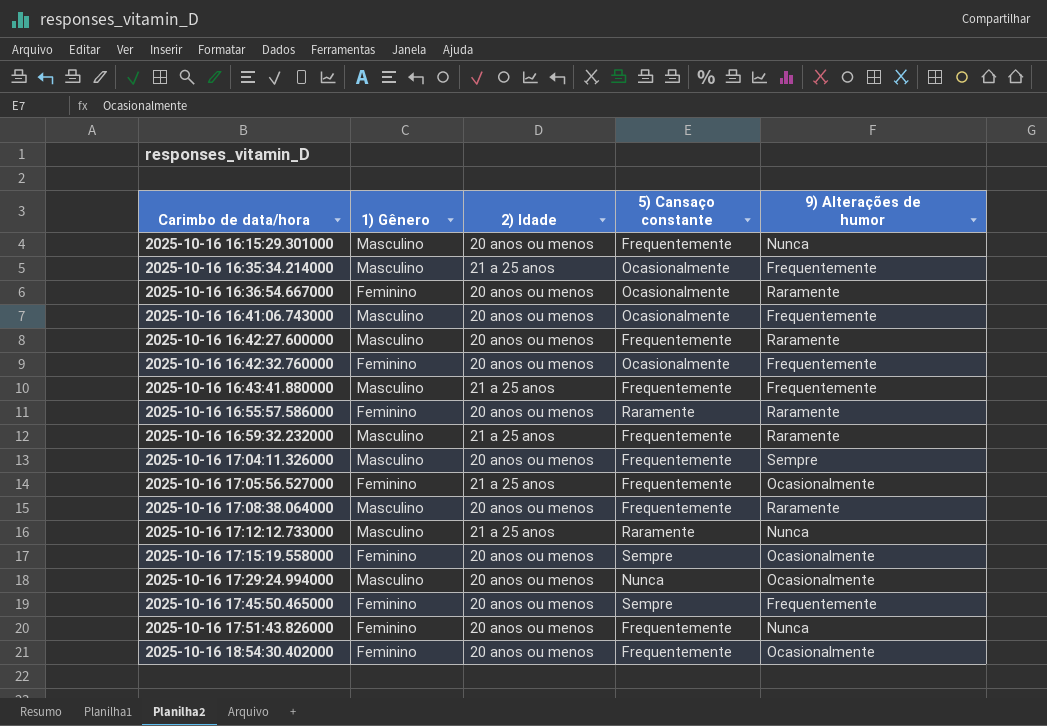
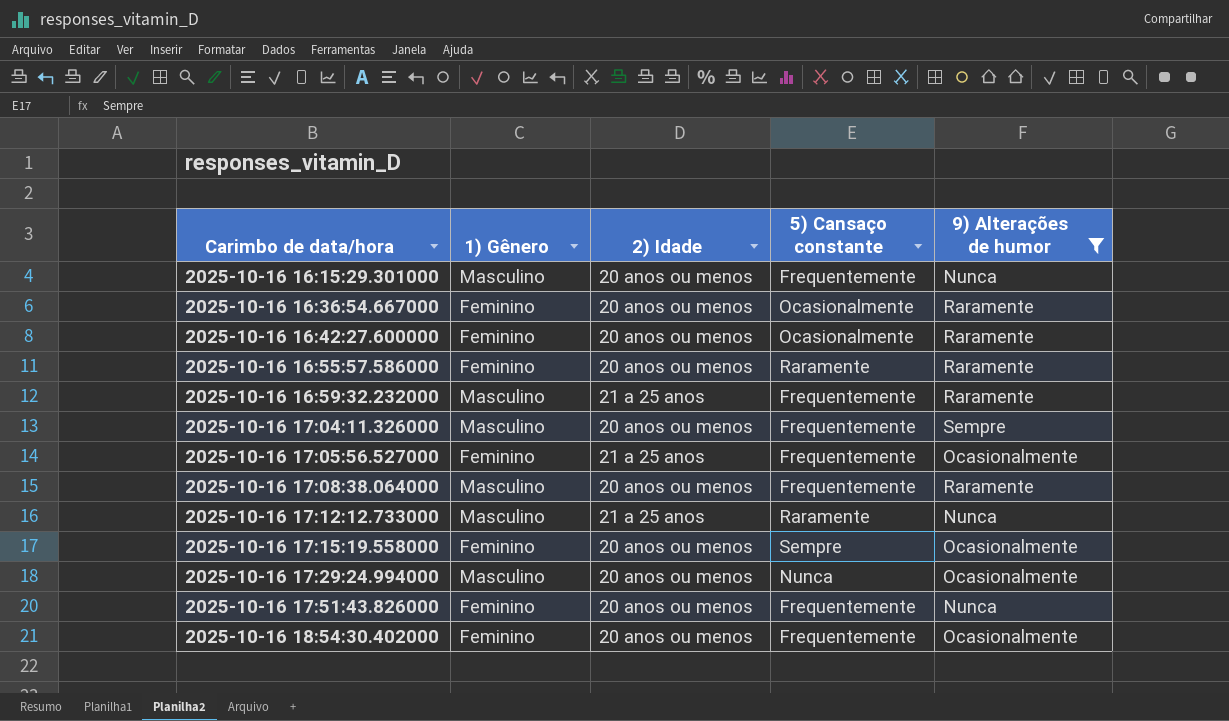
filter: none -> 9) Alterações de humor != Frequentemente
2025-10-16 16:42:27.600000 | 1) Gênero: Masculino -> Feminino
2025-10-16 16:42:27.600000 | 5) Cansaço constante: Frequentemente -> Ocasionalmente

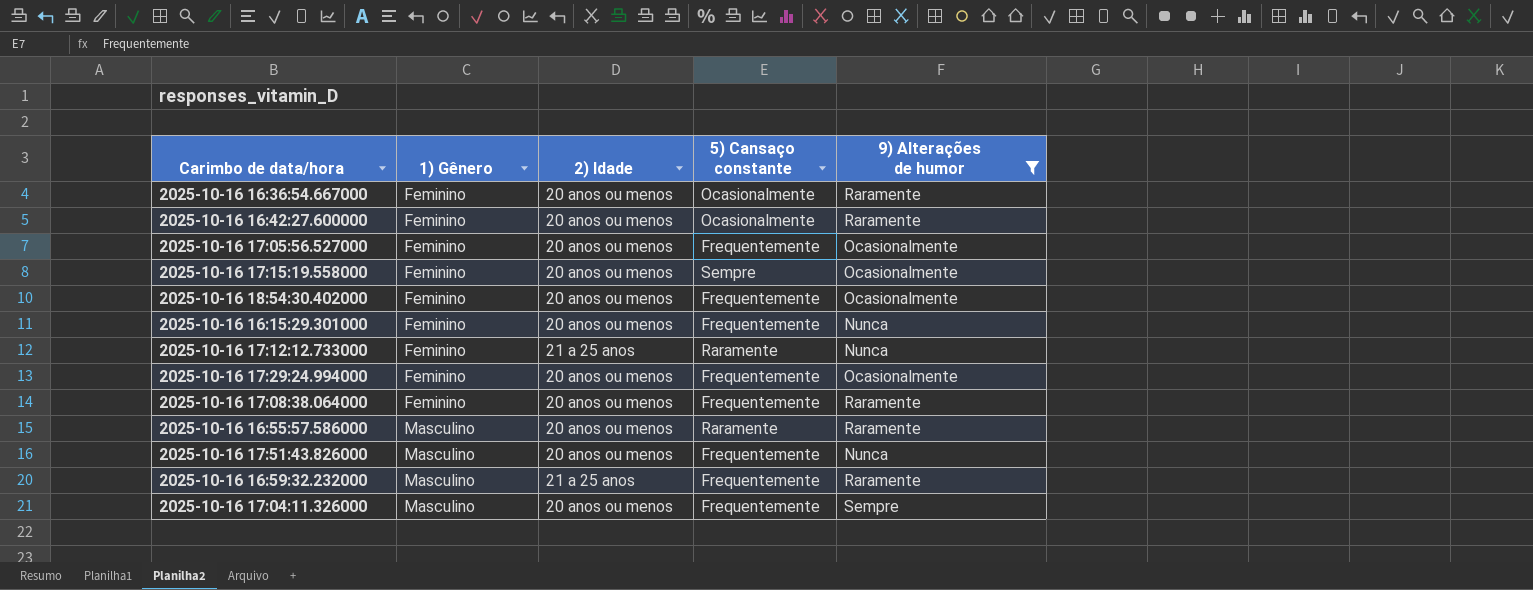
row order: Carimbo de data/hora ascending -> 1) Gênero ascending
2025-10-16 17:05:56.527000 | 2) Idade: 21 a 25 anos -> 20 anos ou menos
2025-10-16 16:15:29.301000 | 1) Gênero: Masculino -> Feminino
2025-10-16 17:12:12.733000 | 1) Gênero: Masculino -> Feminino
2025-10-16 17:29:24.994000 | 1) Gênero: Masculino -> Feminino
2025-10-16 17:29:24.994000 | 5) Cansaço constante: Nunca -> Frequentemente
2025-10-16 17:08:38.064000 | 1) Gênero: Masculino -> Feminino
2025-10-16 16:55:57.586000 | 1) Gênero: Feminino -> Masculino
2025-10-16 17:51:43.826000 | 1) Gênero: Feminino -> Masculino

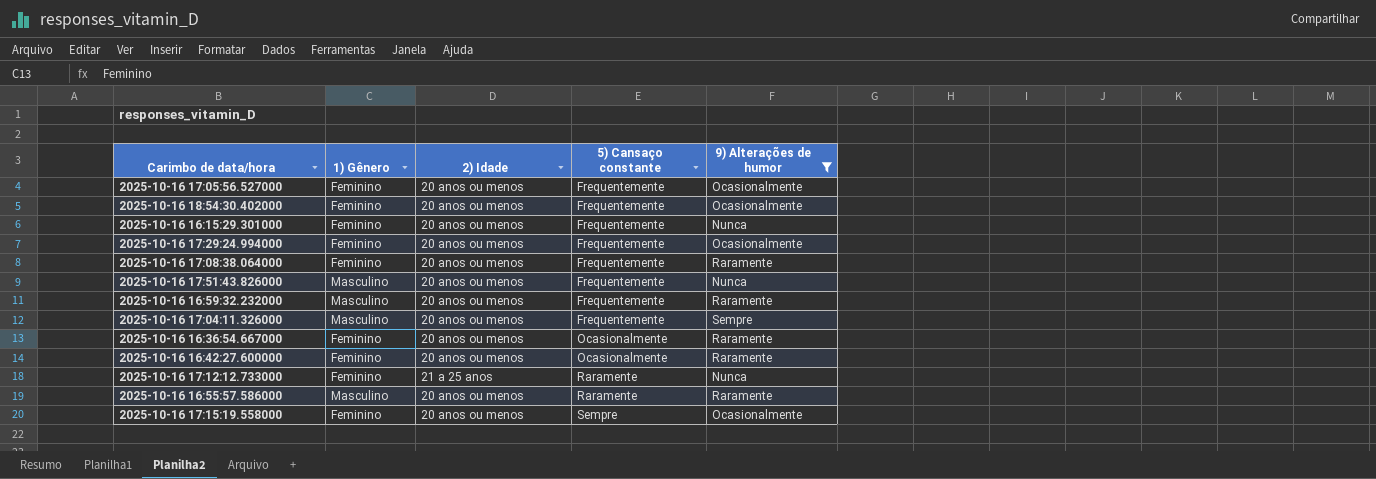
row order: 1) Gênero ascending -> 5) Cansaço constante ascending
2025-10-16 16:59:32.232000 | 2) Idade: 21 a 25 anos -> 20 anos ou menos

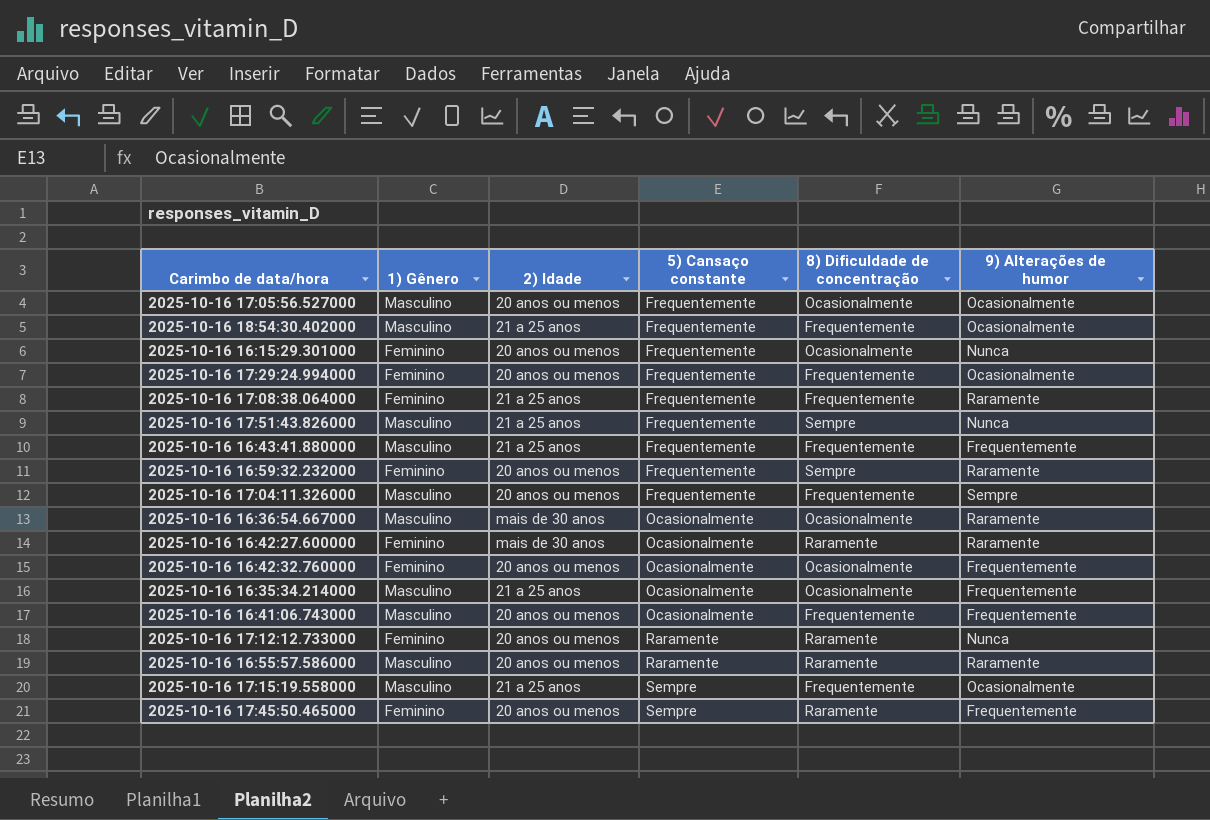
filter: 9) Alterações de humor != Frequentemente -> none
column 8) Dificuldade de concentração | position: none -> 5
2025-10-16 17:05:56.527000 | 1) Gênero: Feminino -> Masculino
2025-10-16 18:54:30.402000 | 1) Gênero: Feminino -> Masculino
2025-10-16 18:54:30.402000 | 2) Idade: 20 anos ou menos -> 21 a 25 anos
2025-10-16 17:08:38.064000 | 2) Idade: 20 anos ou menos -> 21 a 25 anos
2025-10-16 17:51:43.826000 | 2) Idade: 20 anos ou menos -> 21 a 25 anos
2025-10-16 16:59:32.232000 | 1) Gênero: Masculino -> Feminino
2025-10-16 16:36:54.667000 | 1) Gênero: Feminino -> Masculino
2025-10-16 16:36:54.667000 | 2) Idade: 20 anos ou menos -> mais de 30 anos
2025-10-16 16:42:27.600000 | 2) Idade: 20 anos ou menos -> mais de 30 anos
2025-10-16 17:12:12.733000 | 2) Idade: 21 a 25 anos -> 20 anos ou menos
2025-10-16 17:15:19.558000 | 1) Gênero: Feminino -> Masculino
2025-10-16 17:15:19.558000 | 2) Idade: 20 anos ou menos -> 21 a 25 anos

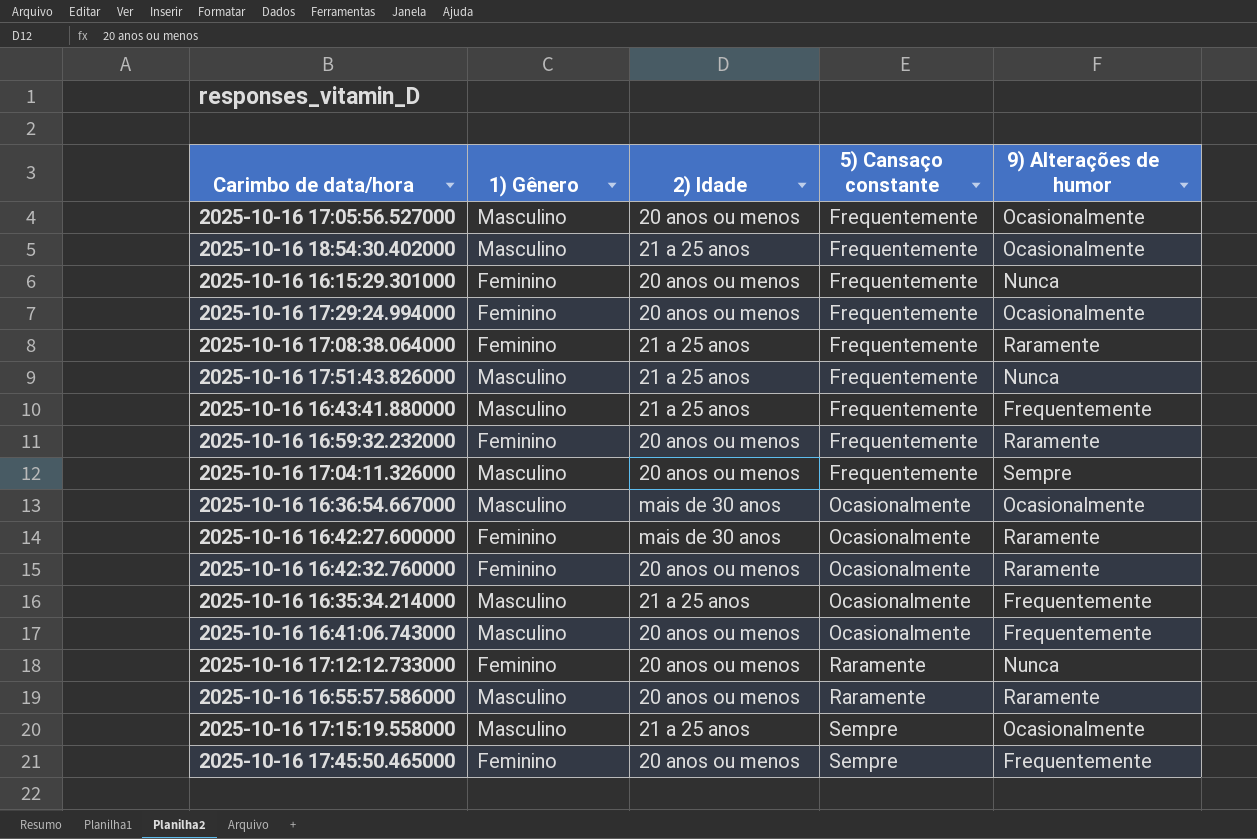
column 8) Dificuldade de concentração | position: 5 -> none
2025-10-16 16:36:54.667000 | 9) Alterações de humor: Raramente -> Ocasionalmente
2025-10-16 16:42:32.760000 | 9) Alterações de humor: Frequentemente -> Raramente

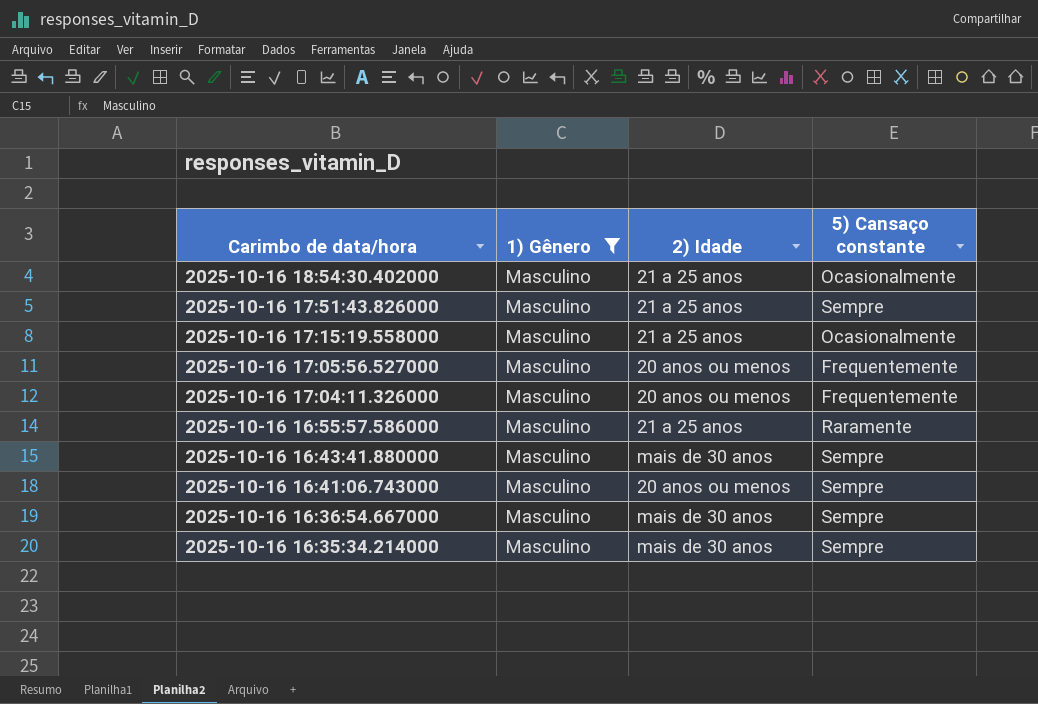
filter: none -> 1) Gênero = Masculino
row order: 5) Cansaço constante ascending -> Carimbo de data/hora descending
column 9) Alterações de humor | position: 5 -> none
2025-10-16 18:54:30.402000 | 5) Cansaço constante: Frequentemente -> Ocasionalmente
2025-10-16 17:51:43.826000 | 5) Cansaço constante: Frequentemente -> Sempre
2025-10-16 17:15:19.558000 | 5) Cansaço constante: Sempre -> Ocasionalmente
2025-10-16 16:55:57.586000 | 2) Idade: 20 anos ou menos -> 21 a 25 anos
2025-10-16 16:43:41.880000 | 2) Idade: 21 a 25 anos -> mais de 30 anos
2025-10-16 16:43:41.880000 | 5) Cansaço constante: Frequentemente -> Sempre
2025-10-16 16:41:06.743000 | 5) Cansaço constante: Ocasionalmente -> Sempre
2025-10-16 16:36:54.667000 | 5) Cansaço constante: Ocasionalmente -> Sempre
2025-10-16 16:35:34.214000 | 2) Idade: 21 a 25 anos -> mais de 30 anos
2025-10-16 16:35:34.214000 | 5) Cansaço constante: Ocasionalmente -> Sempre

